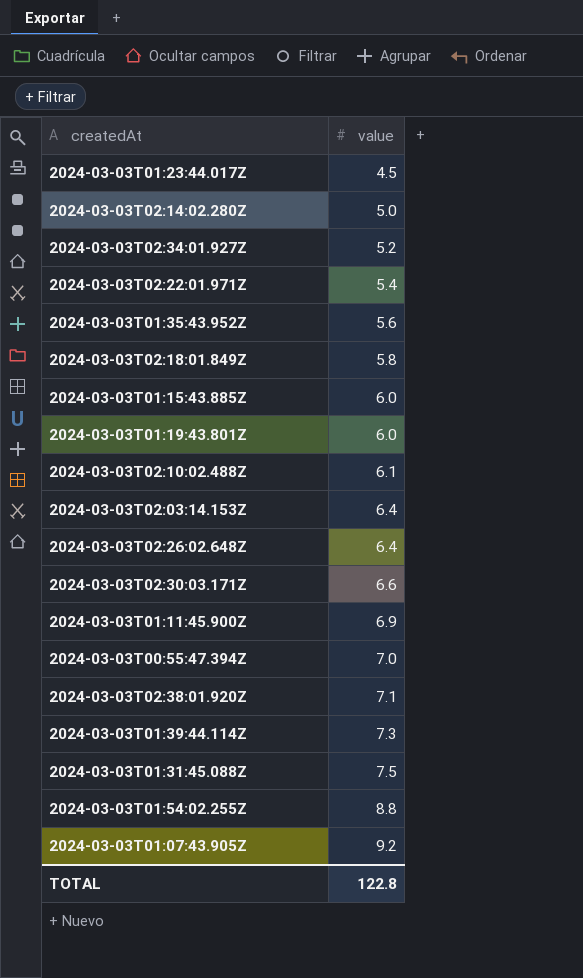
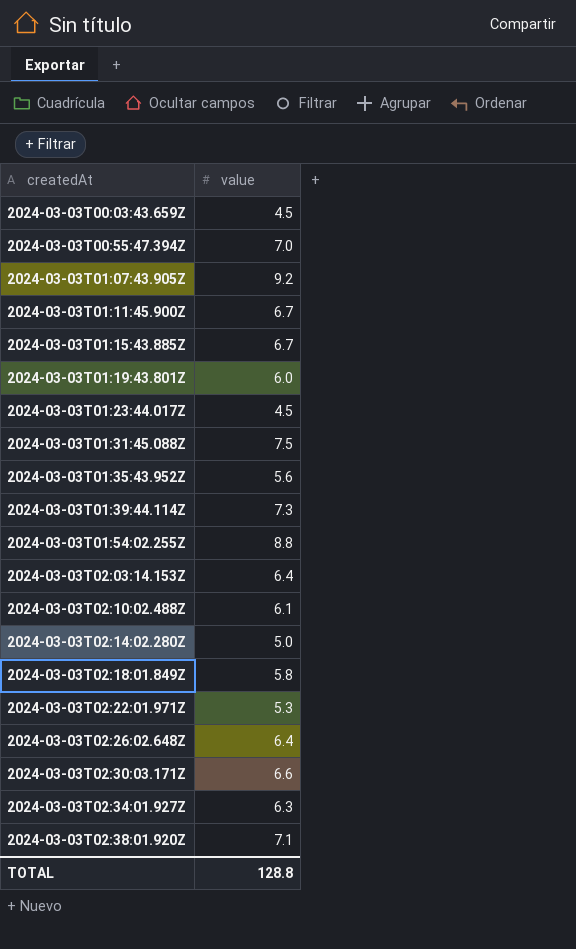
row order: value ascending -> createdAt ascending
row 2024-03-03T00:03:43.659Z: none -> 4.5
2024-03-03T01:11:45.900Z | value: 6.9 -> 6.7
2024-03-03T01:15:43.885Z | value: 6.0 -> 6.7
2024-03-03T02:22:01.971Z | value: 5.4 -> 5.3
2024-03-03T02:34:01.927Z | value: 5.2 -> 6.3
TOTAL | value: 122.8 -> 128.8

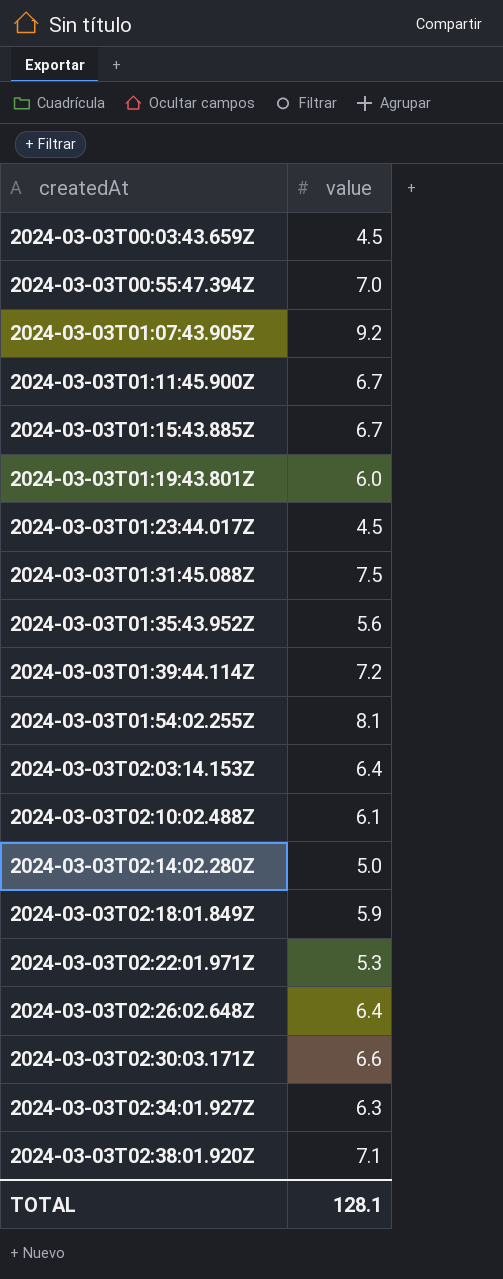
2024-03-03T01:39:44.114Z | value: 7.3 -> 7.2
2024-03-03T01:54:02.255Z | value: 8.8 -> 8.1
2024-03-03T02:18:01.849Z | value: 5.8 -> 5.9
TOTAL | value: 128.8 -> 128.1

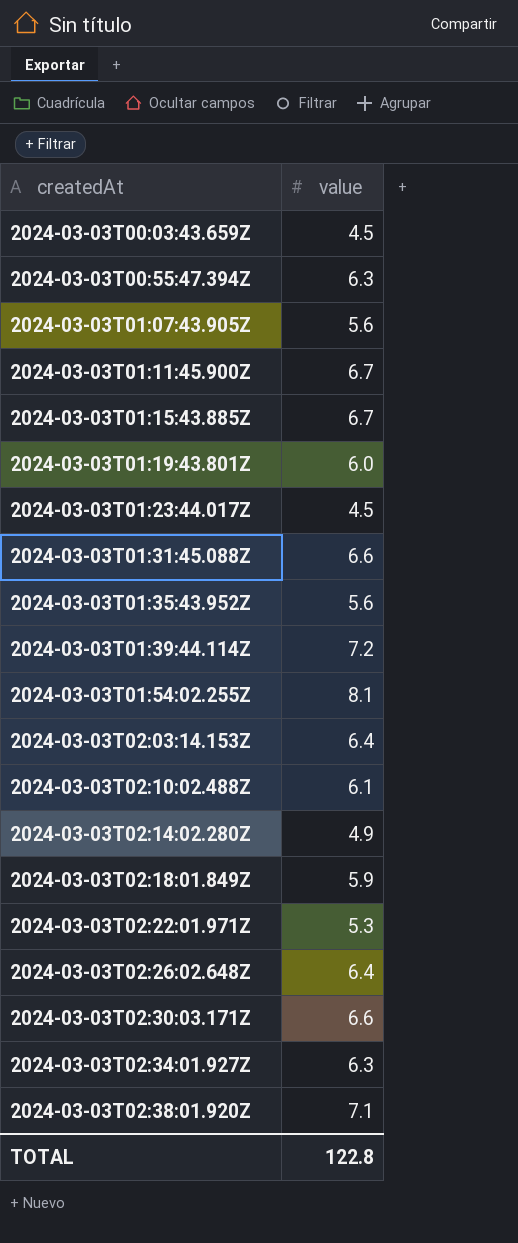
2024-03-03T00:55:47.394Z | value: 7.0 -> 6.3
2024-03-03T01:07:43.905Z | value: 9.2 -> 5.6
2024-03-03T01:31:45.088Z | value: 7.5 -> 6.6
2024-03-03T02:14:02.280Z | value: 5.0 -> 4.9
TOTAL | value: 128.1 -> 122.8

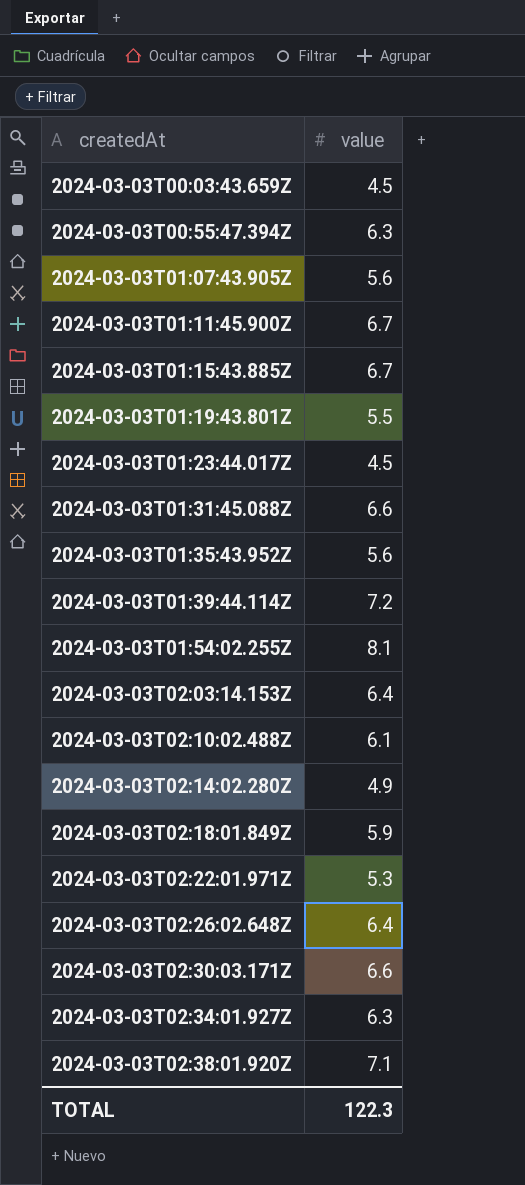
2024-03-03T01:19:43.801Z | value: 6.0 -> 5.5
TOTAL | value: 122.8 -> 122.3

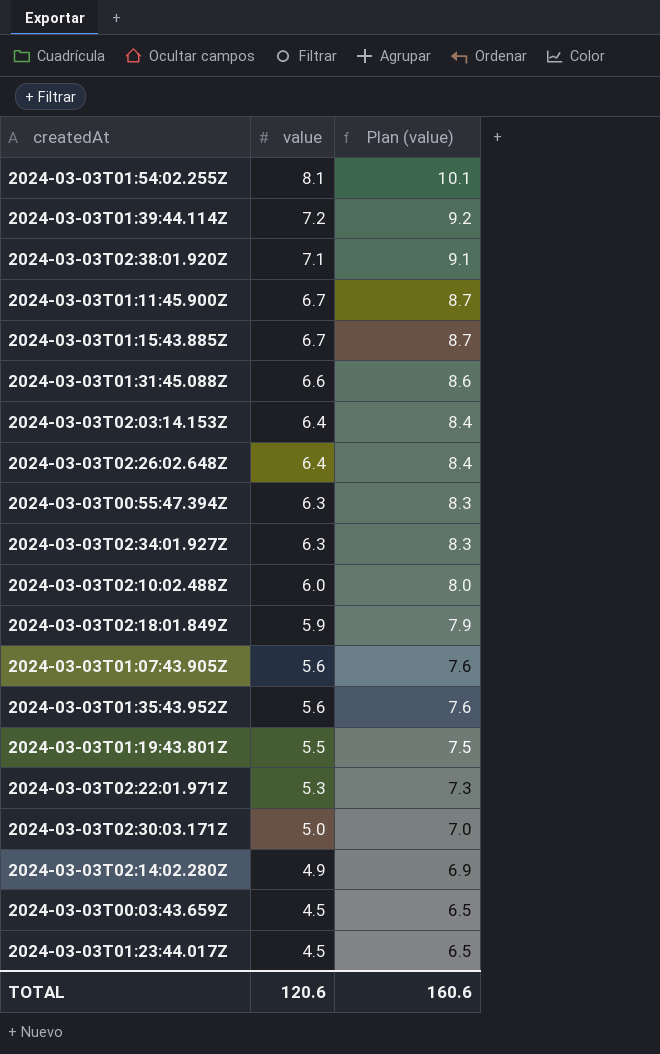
row order: createdAt ascending -> value descending
column Plan (value) | formula: none -> [value] + 2
2024-03-03T02:10:02.488Z | value: 6.1 -> 6.0
2024-03-03T02:30:03.171Z | value: 6.6 -> 5.0
TOTAL | value: 122.3 -> 120.6

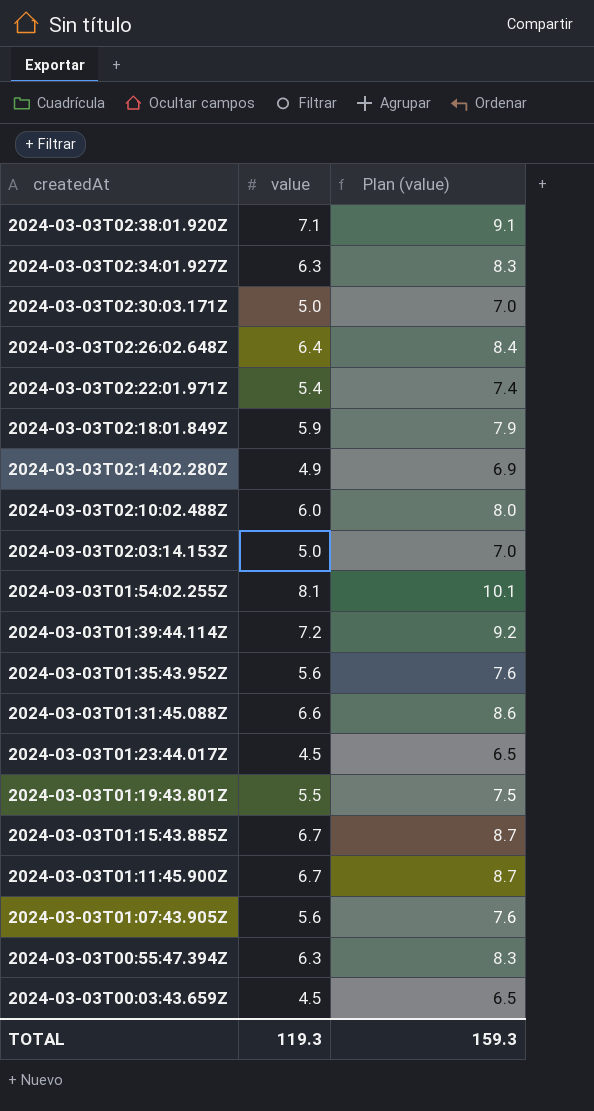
row order: value descending -> createdAt descending
2024-03-03T02:22:01.971Z | value: 5.3 -> 5.4
2024-03-03T02:22:01.971Z | Plan (value): 7.3 -> 7.4
2024-03-03T02:03:14.153Z | value: 6.4 -> 5.0
2024-03-03T02:03:14.153Z | Plan (value): 8.4 -> 7.0
TOTAL | value: 120.6 -> 119.3
TOTAL | Plan (value): 160.6 -> 159.3

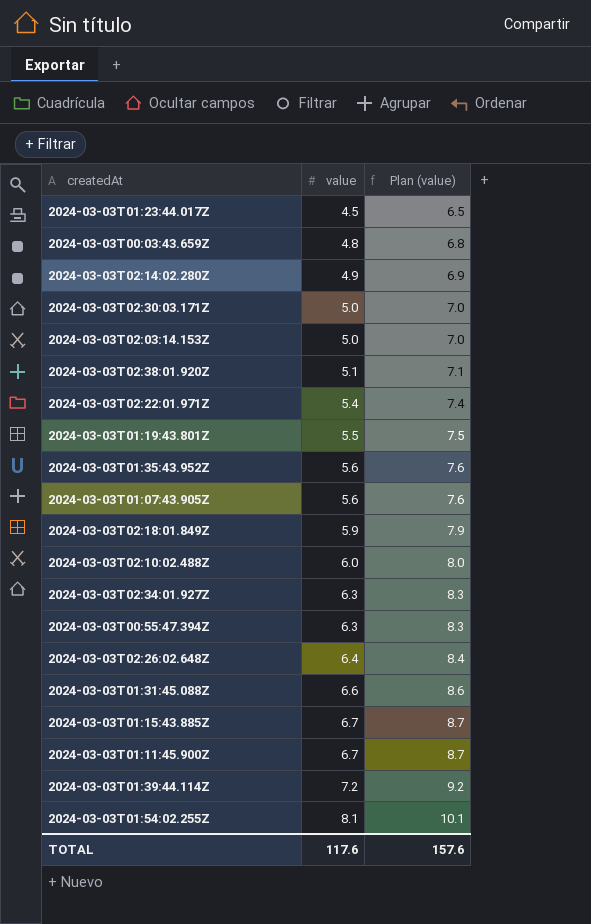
row order: createdAt descending -> value ascending
2024-03-03T00:03:43.659Z | value: 4.5 -> 4.8
2024-03-03T00:03:43.659Z | Plan (value): 6.5 -> 6.8
2024-03-03T02:38:01.920Z | value: 7.1 -> 5.1
2024-03-03T02:38:01.920Z | Plan (value): 9.1 -> 7.1
TOTAL | value: 119.3 -> 117.6
TOTAL | Plan (value): 159.3 -> 157.6

